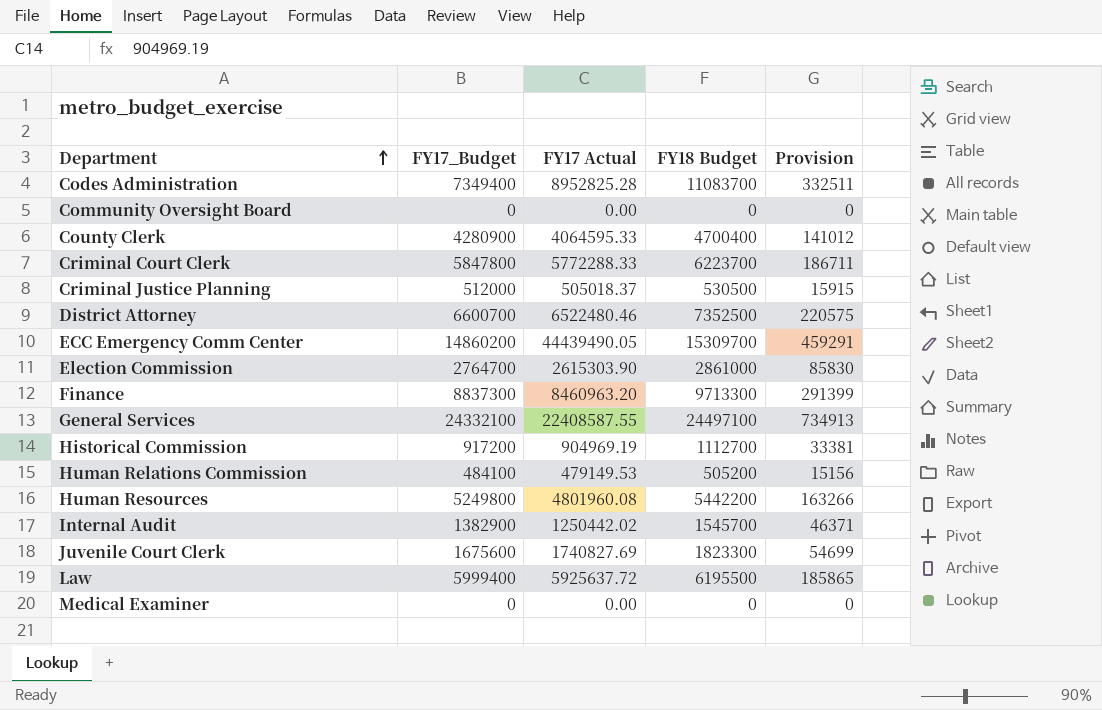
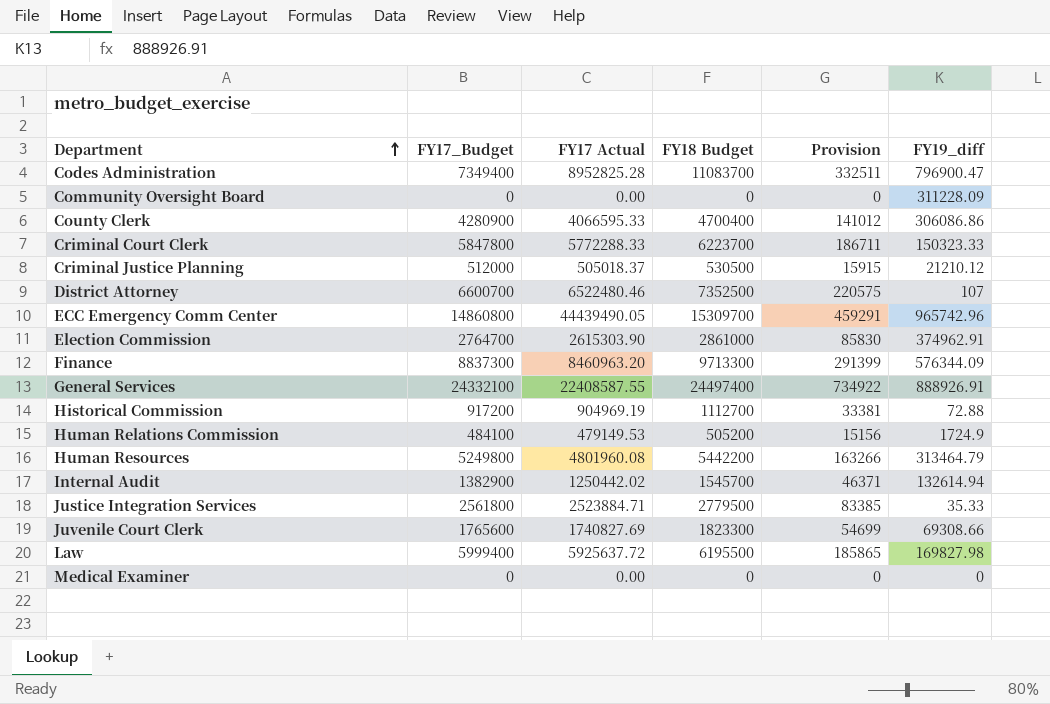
column FY19_diff | position: none -> 6
County Clerk | FY17 Actual: 4064595.33 -> 4066595.33
ECC Emergency Comm Center | FY17_Budget: 14860200 -> 14860800
General Services | FY18 Budget: 24497100 -> 24497400
General Services | Provision: 734913 -> 734922
row Justice Integration Services: none -> 2561800 | 2523884.71 | 2779500 | 83385 | 35.33
Juvenile Court Clerk | FY17_Budget: 1675600 -> 1765600

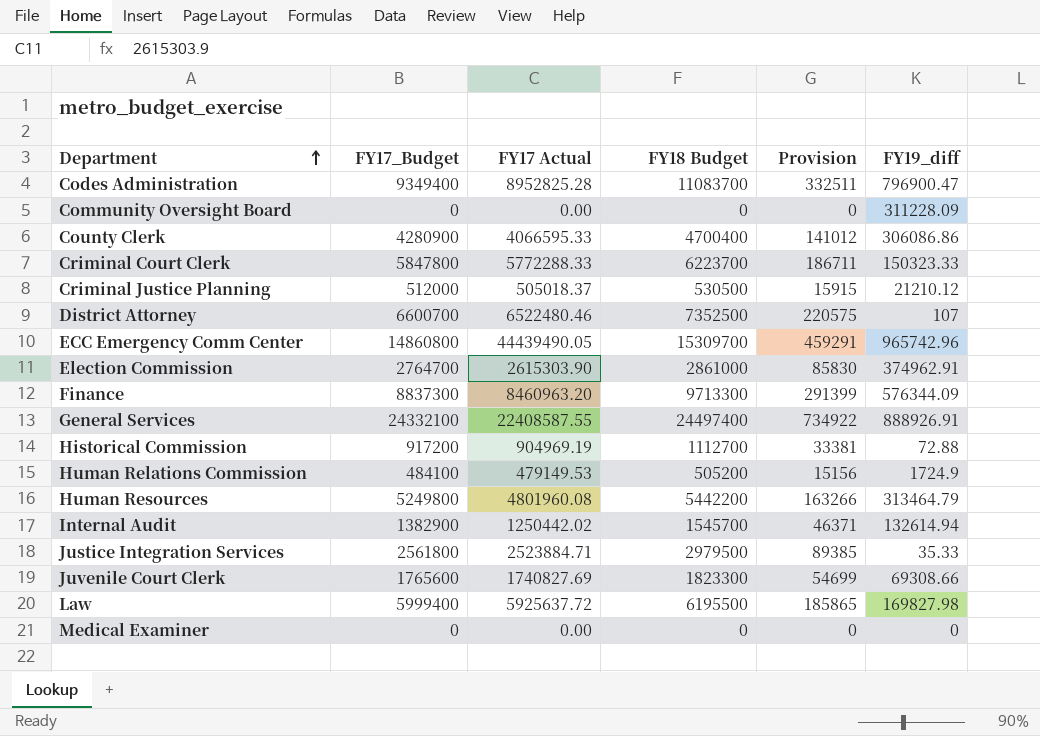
Codes Administration | FY17_Budget: 7349400 -> 9349400
Justice Integration Services | FY18 Budget: 2779500 -> 2979500
Justice Integration Services | Provision: 83385 -> 89385

